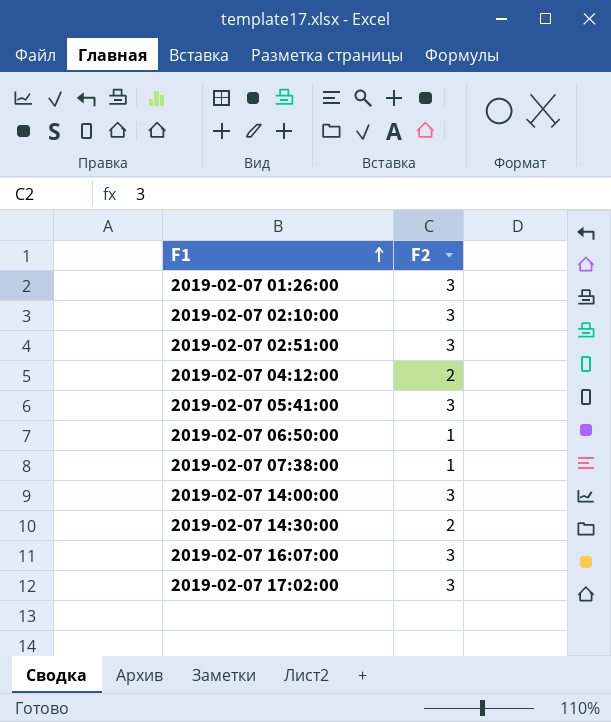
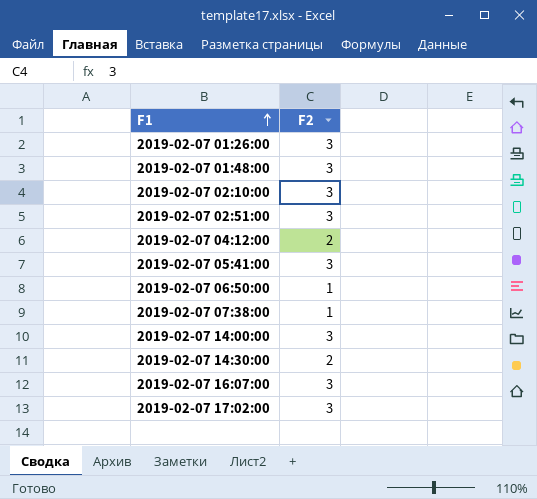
row 2019-02-07 01:48:00: none -> 3

